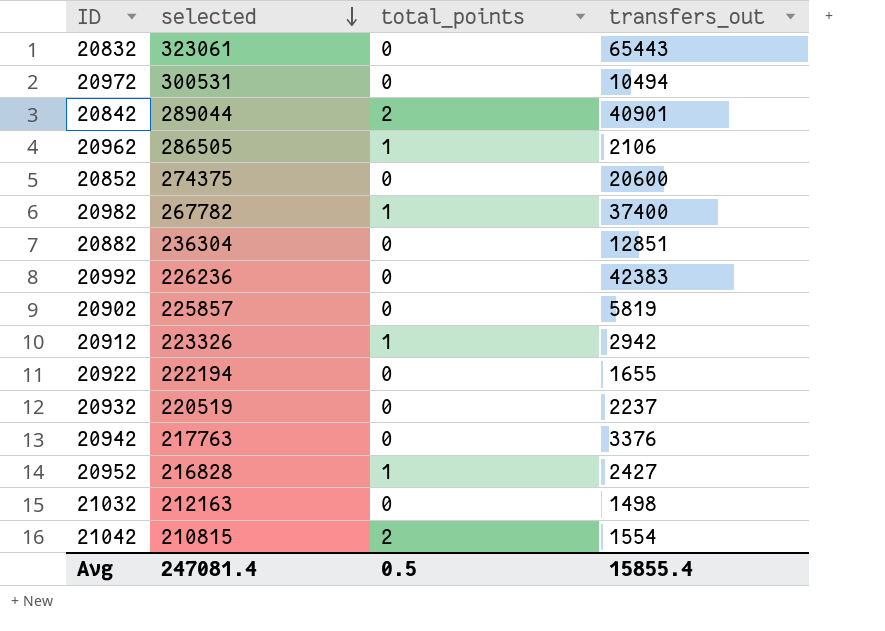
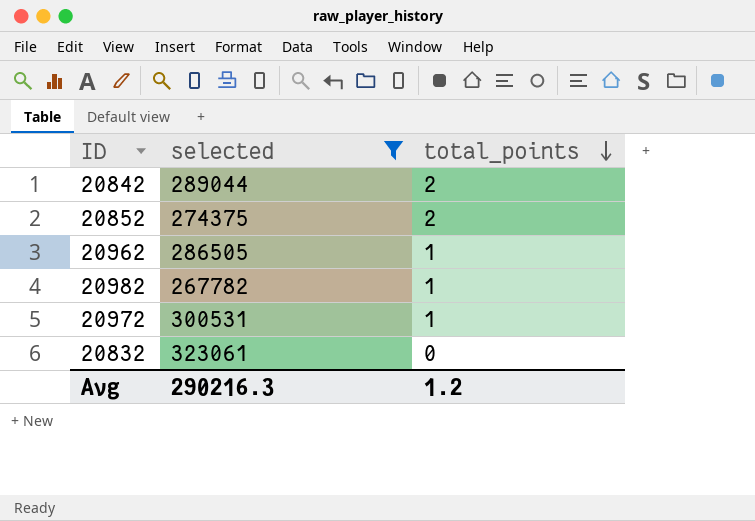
filter: none -> selected >= 267782
row order: selected descending -> total_points descending
column transfers_out | position: 4 -> none
20852 | total_points: 0 -> 2
20972 | total_points: 0 -> 1
Avg | selected: 247081.4 -> 290216.3
Avg | total_points: 0.5 -> 1.2

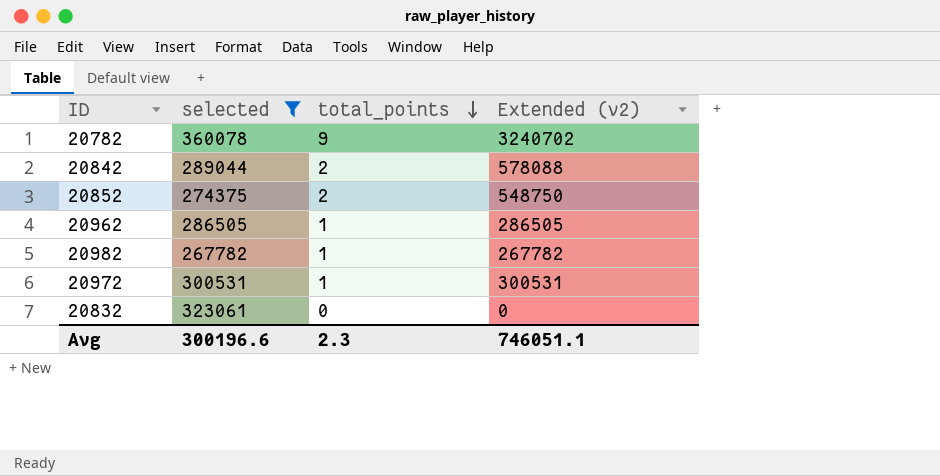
column Extended (v2) | formula: none -> [selected] * [total_points]
row 20782: none -> 360078 | 9 | 3240702
Avg | selected: 290216.3 -> 300196.6
Avg | total_points: 1.2 -> 2.3

